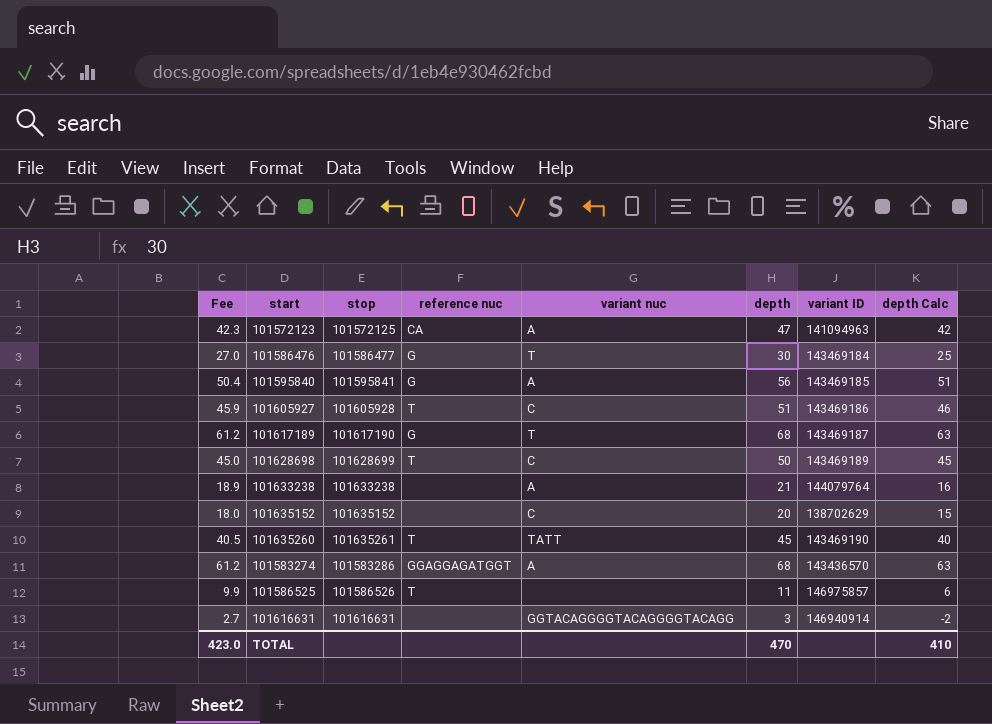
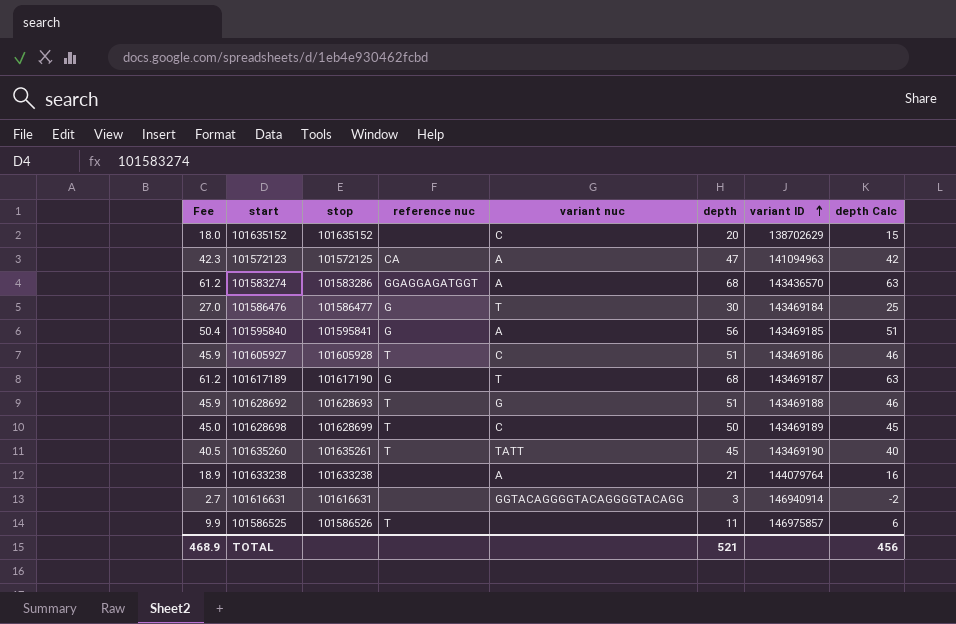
row order: none -> variant ID ascending
row 101628692: none -> 45.9 | 101628693 | T | G | 51 | 143469188 | 46
TOTAL | Fee: 423.0 -> 468.9
TOTAL | depth: 470 -> 521
TOTAL | depth Calc: 410 -> 456

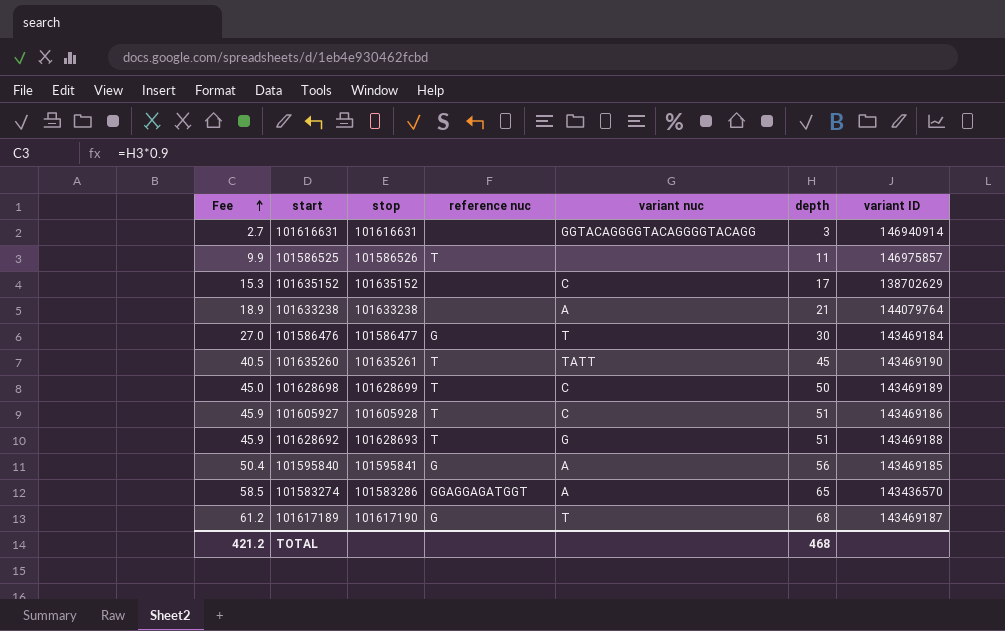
row order: variant ID ascending -> Fee ascending
column depth Calc | formula: [depth] - 5 -> none
row 101572123: 42.3 | 101572125 | CA | A | 47 | 141094963 | 42 -> none
101635152 | Fee: 18.0 -> 15.3
101635152 | depth: 20 -> 17
101583274 | Fee: 61.2 -> 58.5
101583274 | depth: 68 -> 65
TOTAL | Fee: 468.9 -> 421.2
TOTAL | depth: 521 -> 468

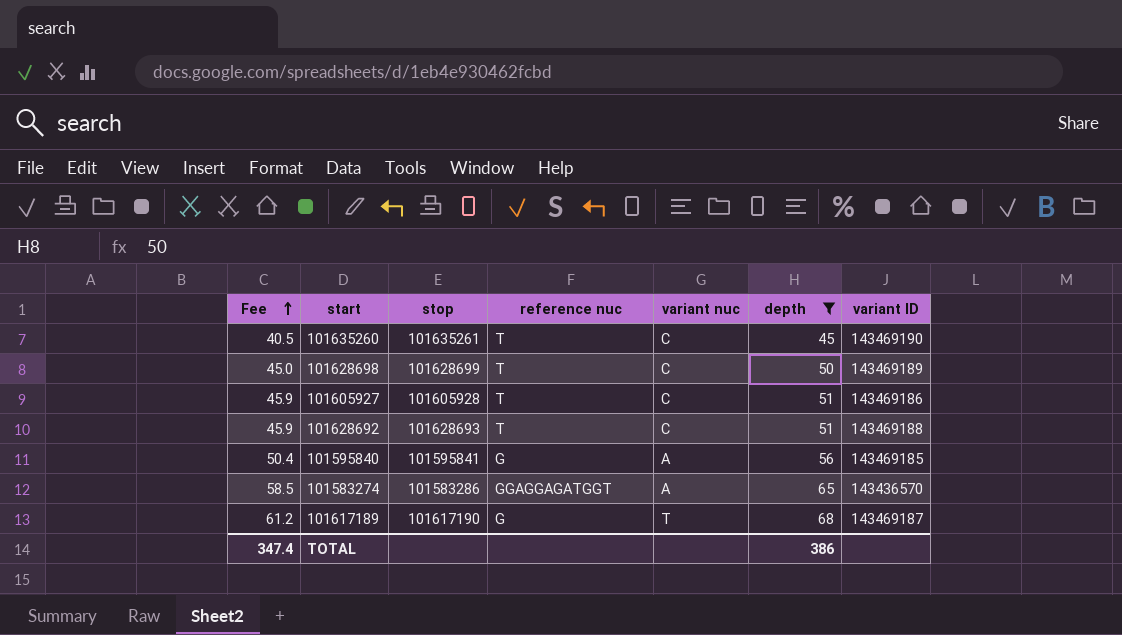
filter: none -> depth >= 45
101635260 | variant nuc: TATT -> C
101628692 | variant nuc: G -> C
TOTAL | Fee: 421.2 -> 347.4
TOTAL | depth: 468 -> 386

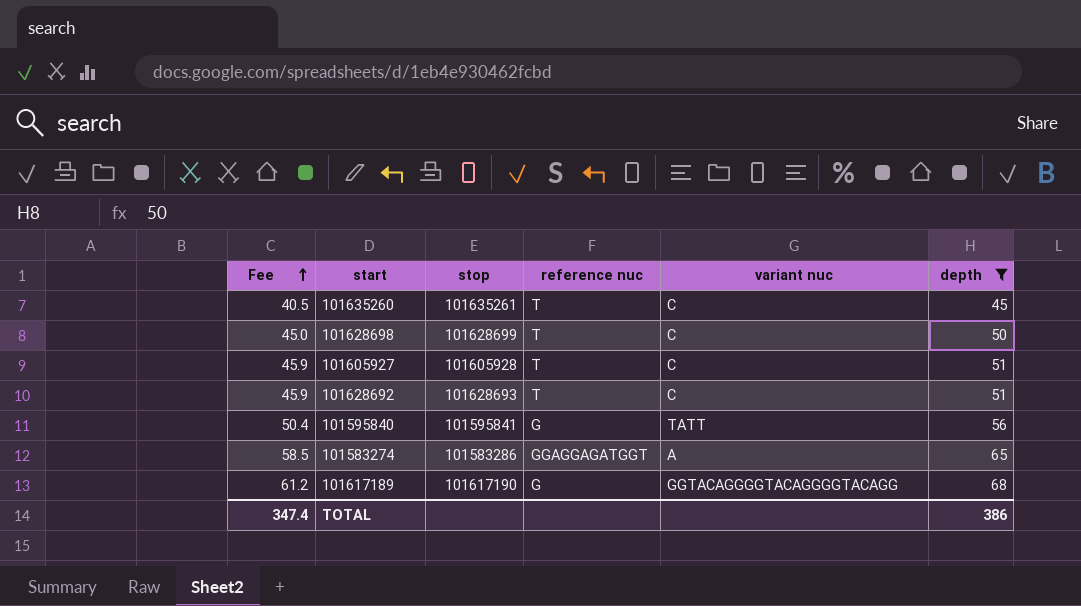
column variant ID | position: 7 -> none
101595840 | variant nuc: A -> TATT
101617189 | variant nuc: T -> GGTACAGGGGTACAGGGGTACAGG

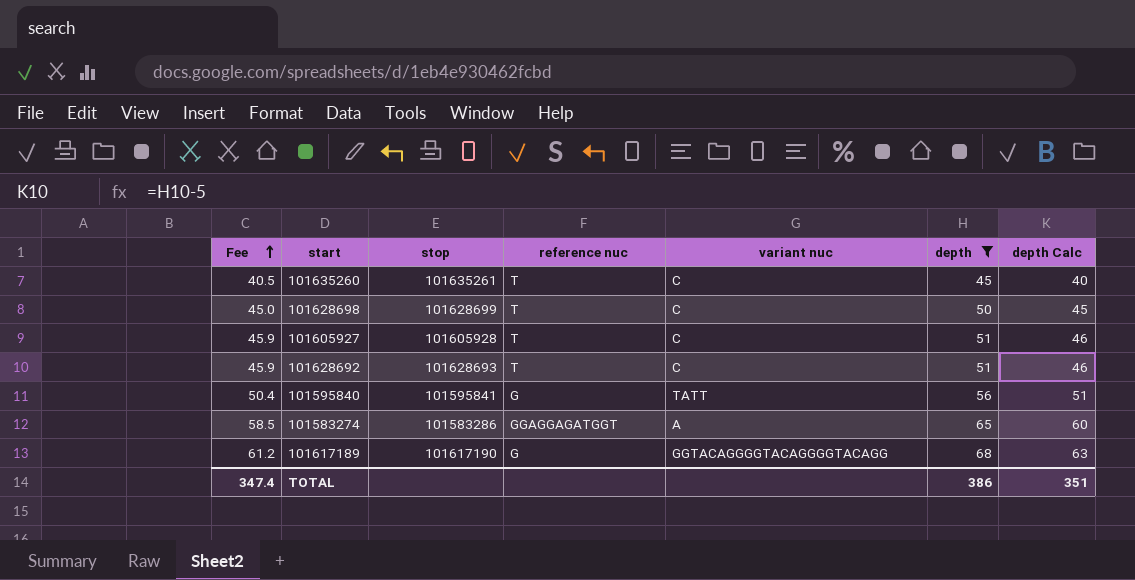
column depth Calc | formula: none -> [depth] - 5

